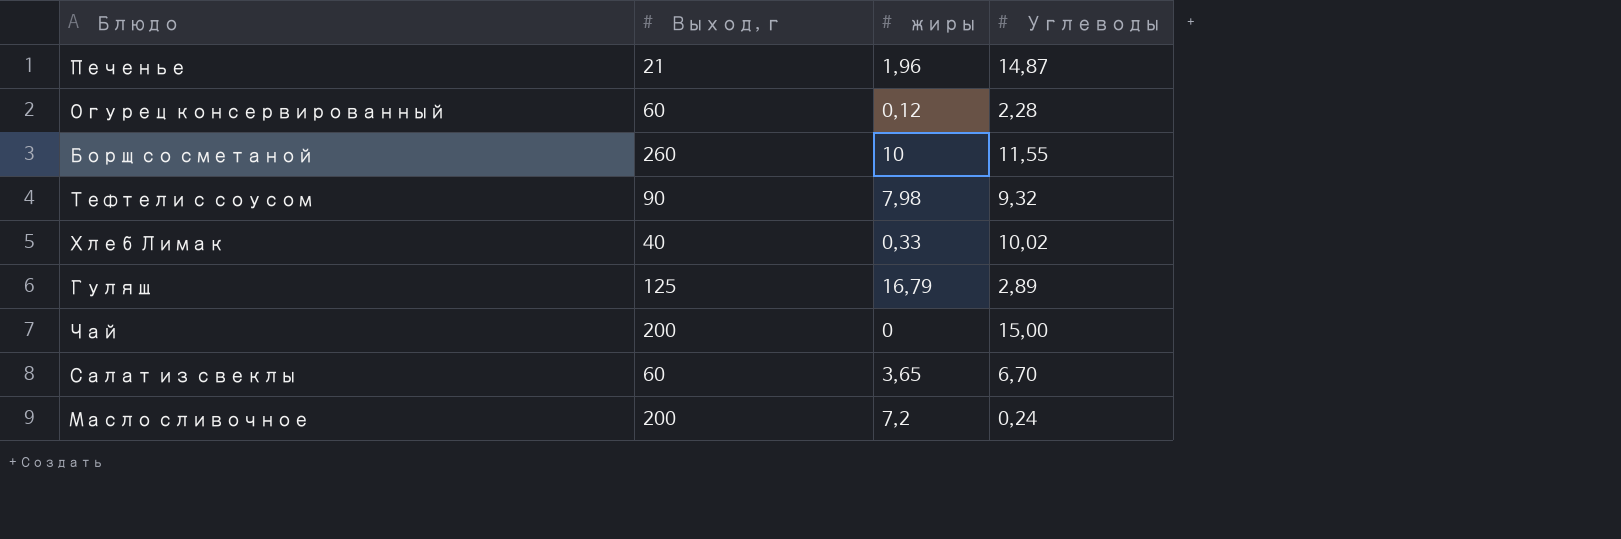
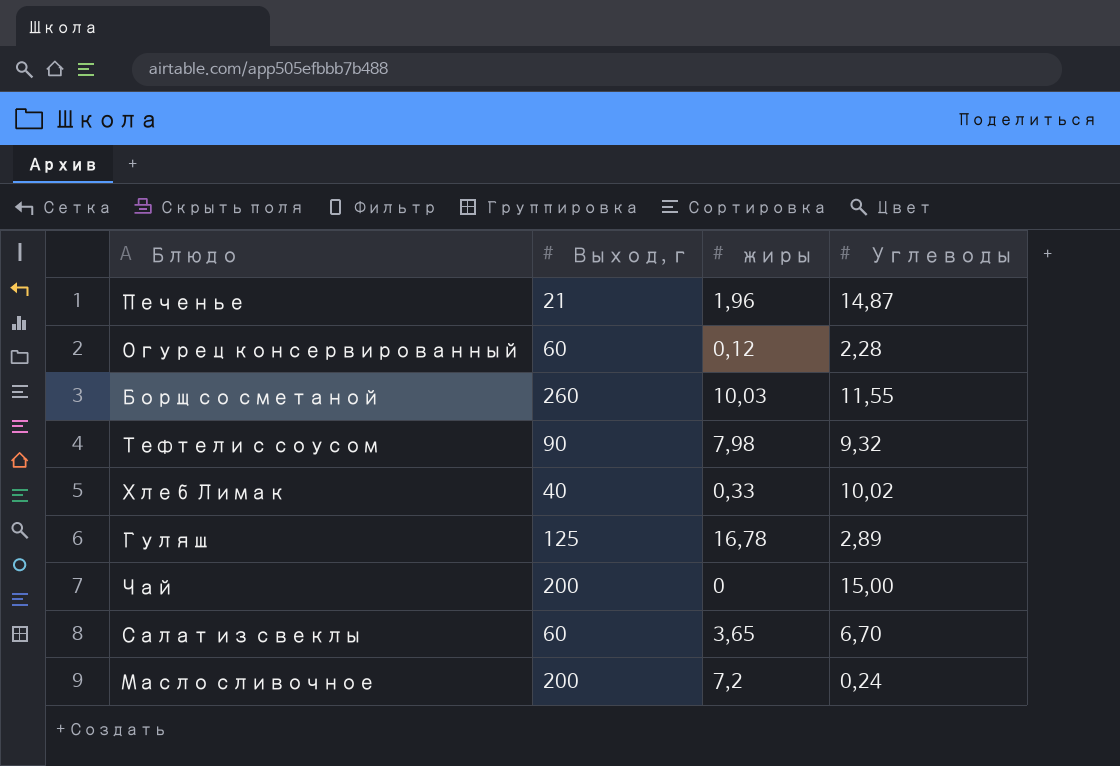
Борщ со сметаной | жиры: 10 -> 10,03
Гуляш | жиры: 16,79 -> 16,78

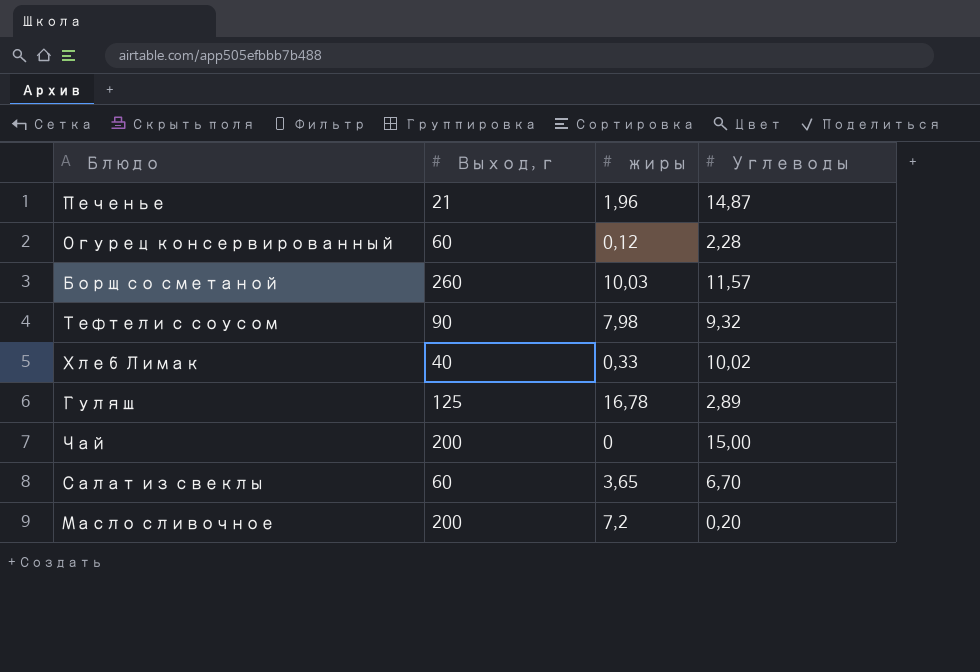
Борщ со сметаной | Углеводы: 11,55 -> 11,57
Масло сливочное | Углеводы: 0,24 -> 0,20

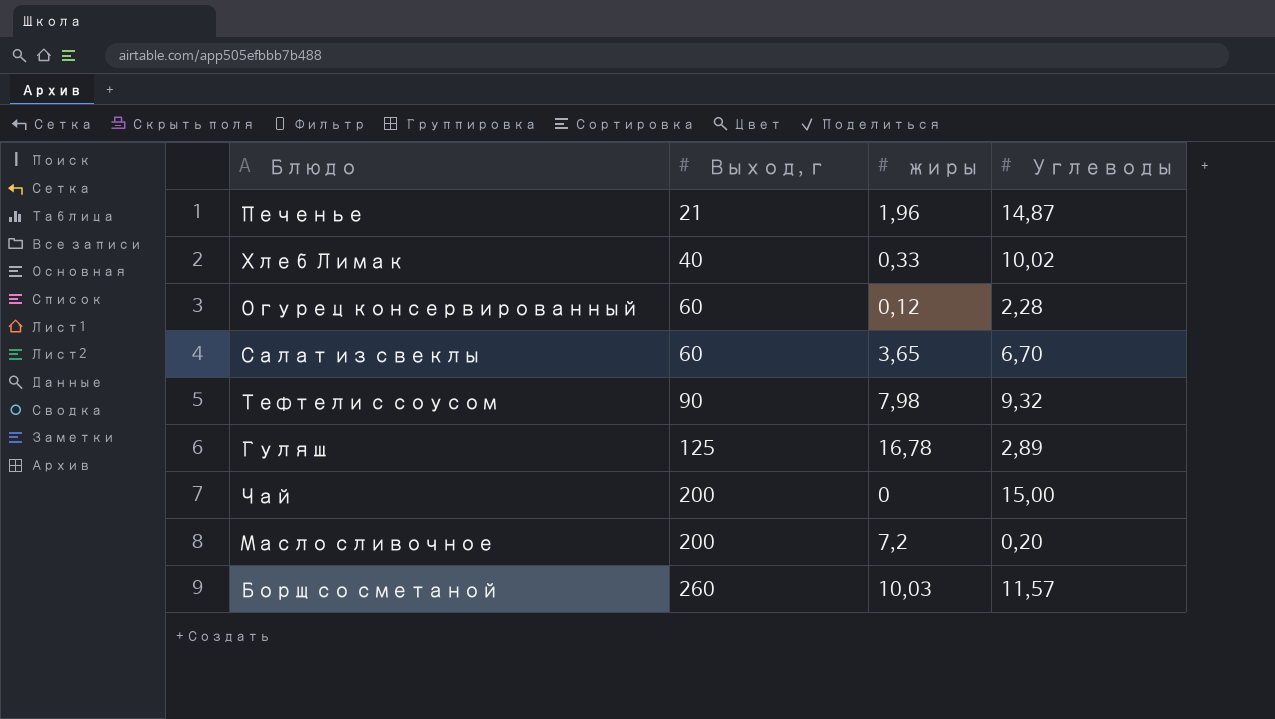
row order: none -> Выход, г ascending

